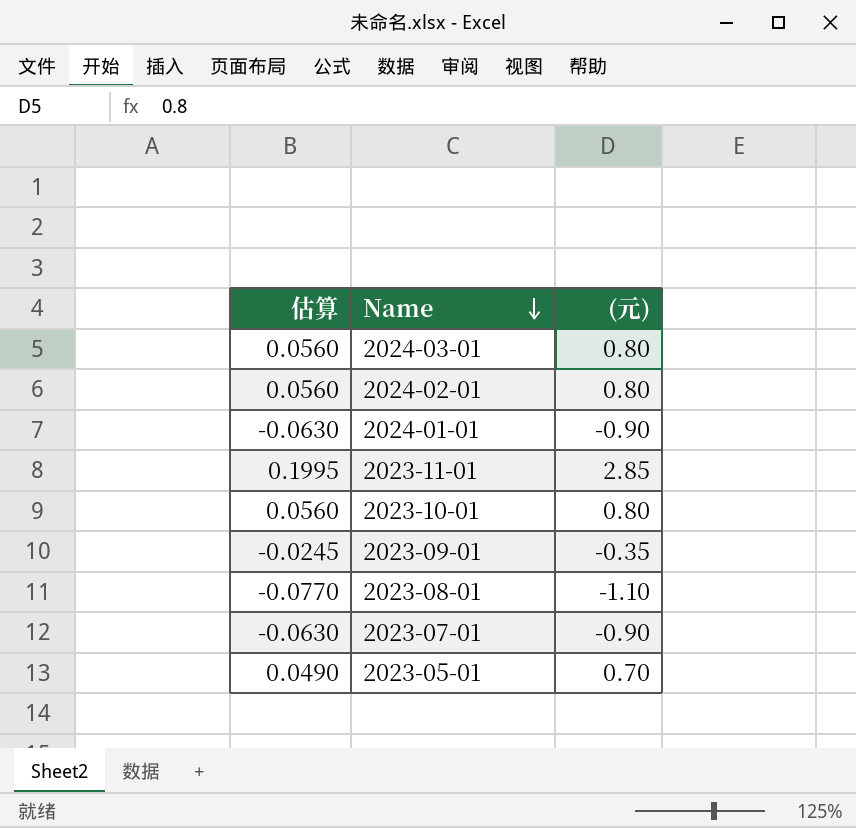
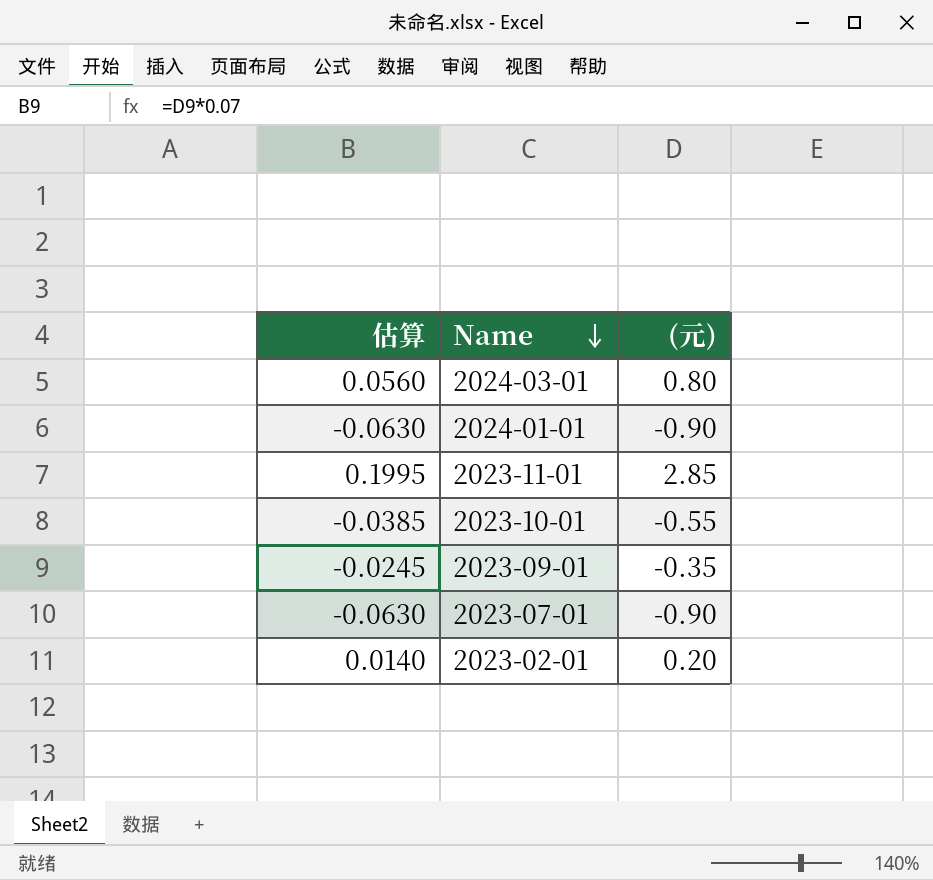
row 2024-02-01: 0.0560 | 0.80 -> none
row 2023-08-01: -0.0770 | -1.10 -> none
row 2023-05-01: 0.0490 | 0.70 -> none
2023-10-01 | 估算: 0.0560 -> -0.0385
2023-10-01 | (元): 0.80 -> -0.55
row 2023-02-01: none -> 0.0140 | 0.20

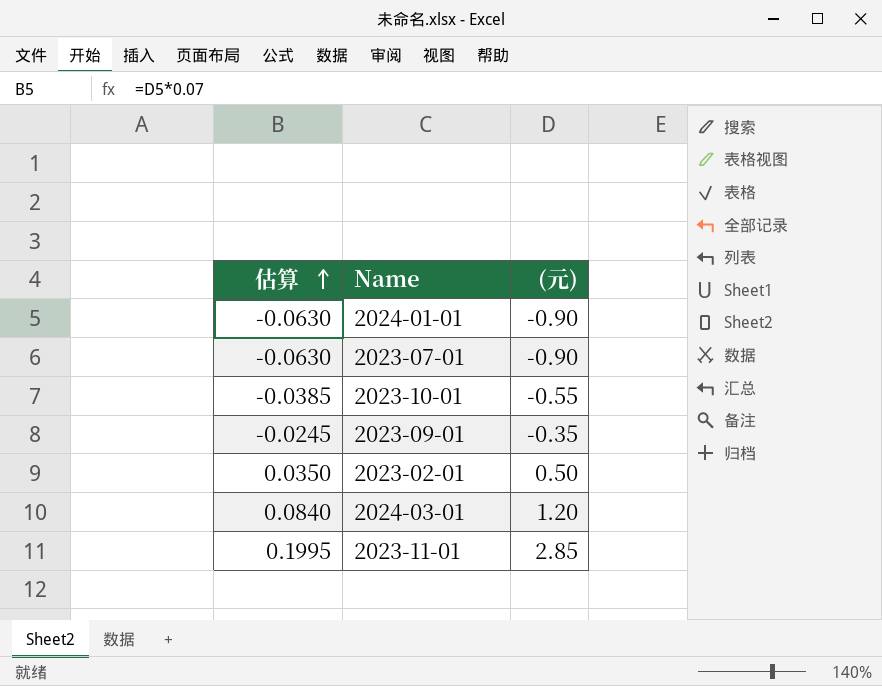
row order: Name descending -> 估算 ascending
2023-02-01 | 估算: 0.0140 -> 0.0350
2023-02-01 | (元): 0.20 -> 0.50
2024-03-01 | 估算: 0.0560 -> 0.0840
2024-03-01 | (元): 0.80 -> 1.20

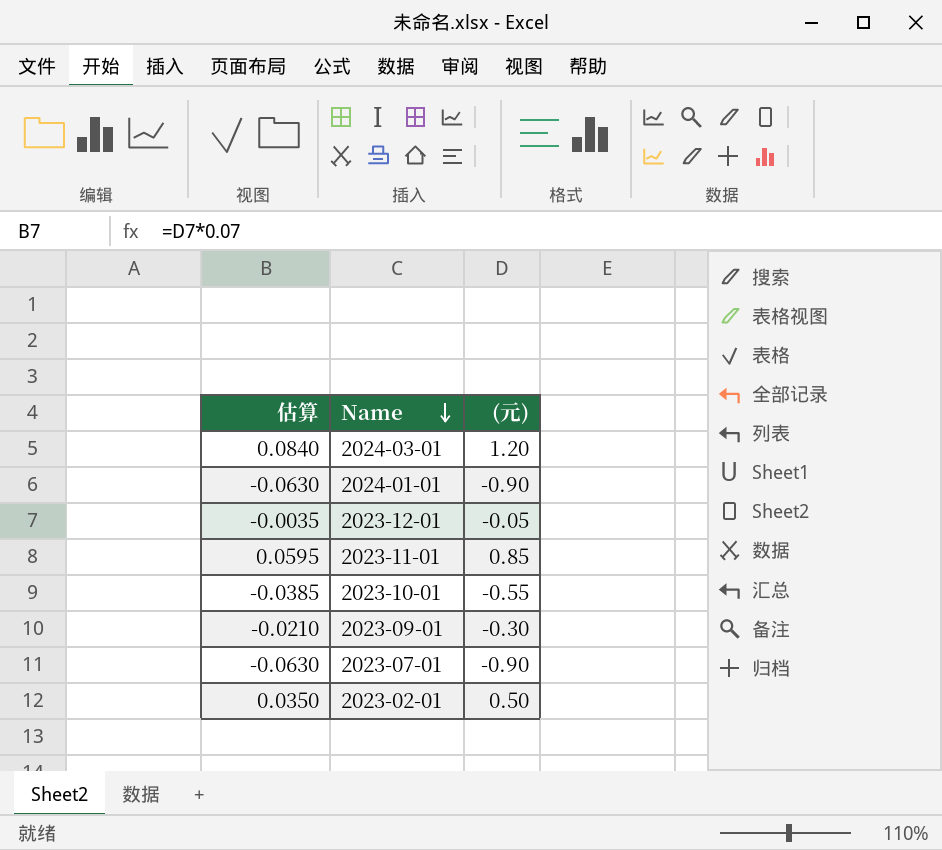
row order: 估算 ascending -> Name descending
row 2023-12-01: none -> -0.0035 | -0.05
2023-11-01 | 估算: 0.1995 -> 0.0595
2023-11-01 | (元): 2.85 -> 0.85
2023-09-01 | 估算: -0.0245 -> -0.0210
2023-09-01 | (元): -0.35 -> -0.30

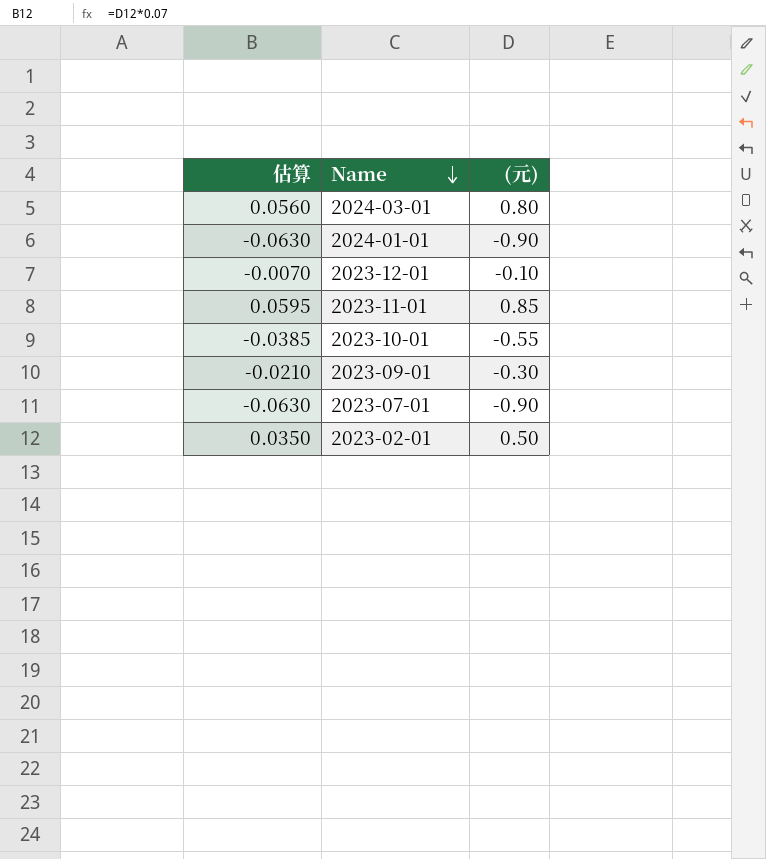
2024-03-01 | 估算: 0.0840 -> 0.0560
2024-03-01 | (元): 1.20 -> 0.80
2023-12-01 | 估算: -0.0035 -> -0.0070
2023-12-01 | (元): -0.05 -> -0.10

